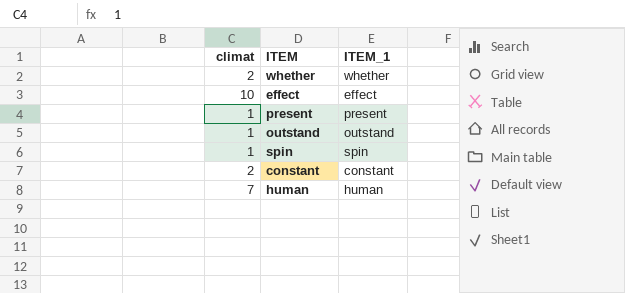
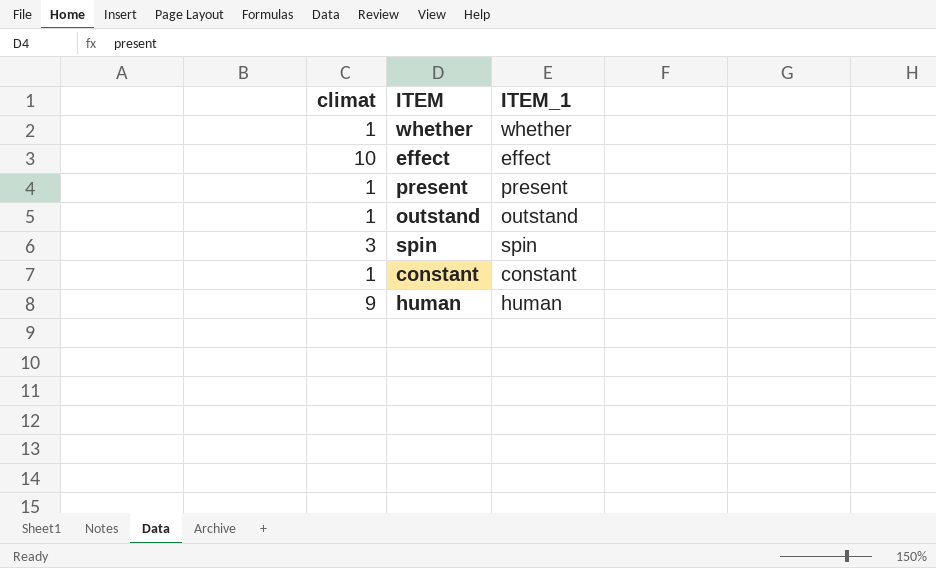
whether | climat: 2 -> 1
spin | climat: 1 -> 3
constant | climat: 2 -> 1
human | climat: 7 -> 9

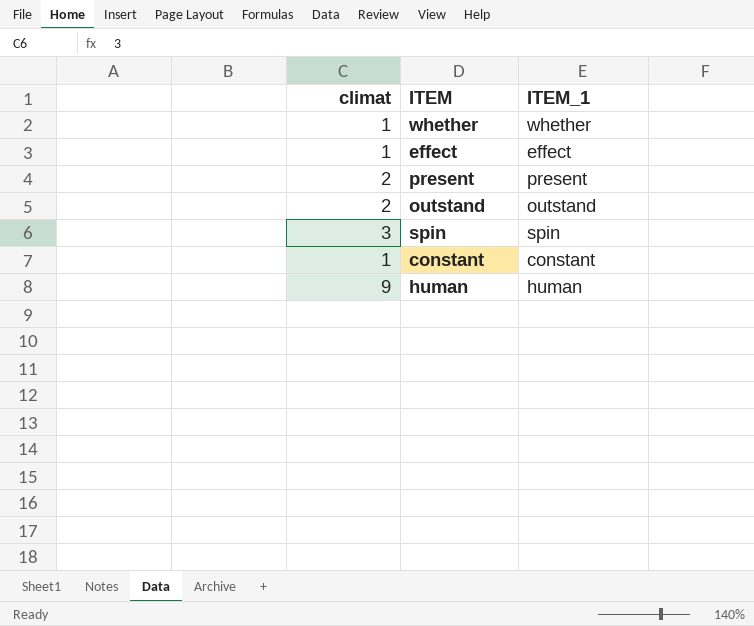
effect | climat: 10 -> 1
present | climat: 1 -> 2
outstand | climat: 1 -> 2

